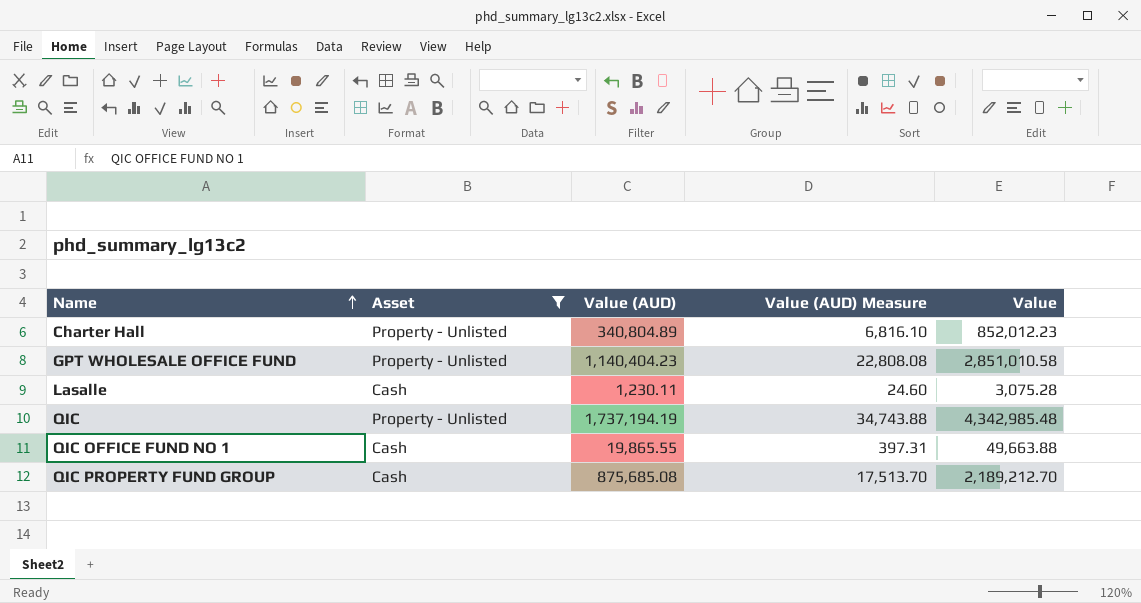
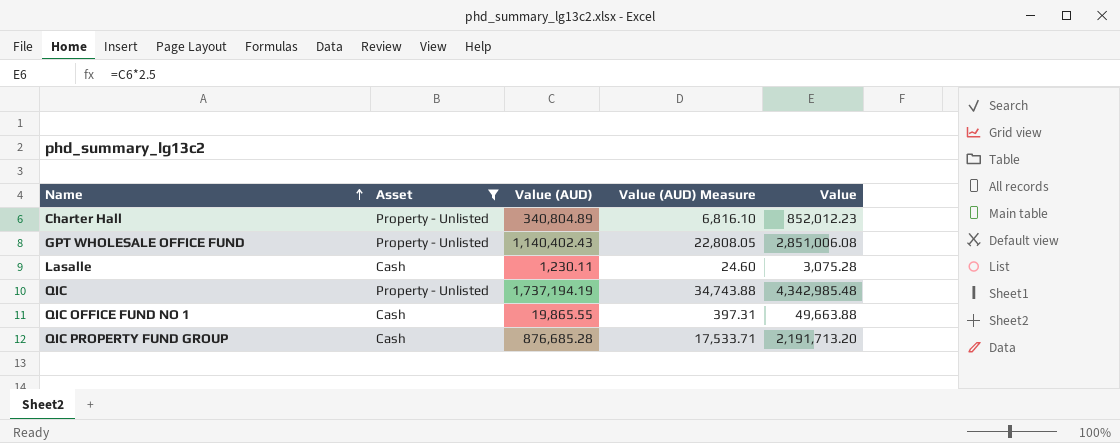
GPT WHOLESALE OFFICE FUND | Value (AUD): 1,140,404.23 -> 1,140,402.43
GPT WHOLESALE OFFICE FUND | Value (AUD) Measure: 22,808.08 -> 22,808.05
GPT WHOLESALE OFFICE FUND | Value: 2,851,010.58 -> 2,851,006.08
QIC PROPERTY FUND GROUP | Value (AUD): 875,685.08 -> 876,685.28
QIC PROPERTY FUND GROUP | Value (AUD) Measure: 17,513.70 -> 17,533.71
QIC PROPERTY FUND GROUP | Value: 2,189,212.70 -> 2,191,713.20

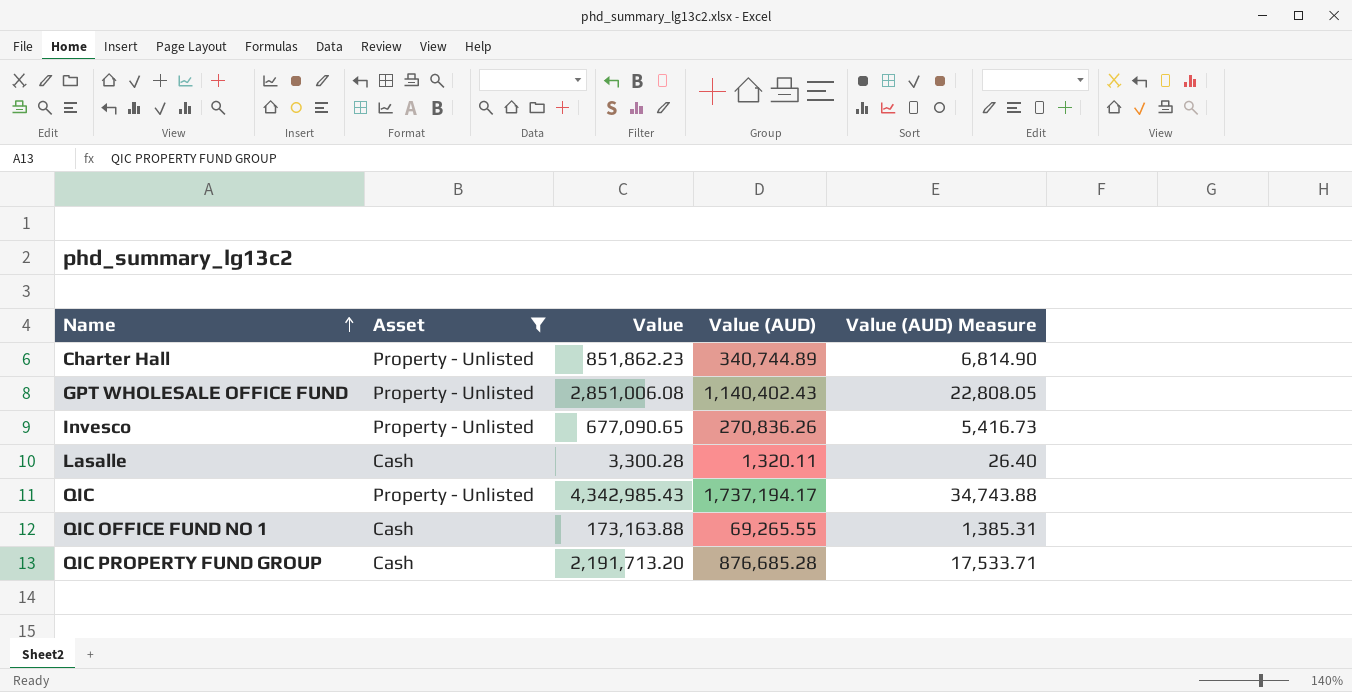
column Value | position: 5 -> 3
Charter Hall | Value: 852,012.23 -> 851,862.23
Charter Hall | Value (AUD): 340,804.89 -> 340,744.89
Charter Hall | Value (AUD) Measure: 6,816.10 -> 6,814.90
row Invesco: none -> Property - Unlisted | 677,090.65 | 270,836.26 | 5,416.73
Lasalle | Value: 3,075.28 -> 3,300.28
Lasalle | Value (AUD): 1,230.11 -> 1,320.11
Lasalle | Value (AUD) Measure: 24.60 -> 26.40
QIC | Value: 4,342,985.48 -> 4,342,985.43
QIC | Value (AUD): 1,737,194.19 -> 1,737,194.17
QIC OFFICE FUND NO 1 | Value: 49,663.88 -> 173,163.88
QIC OFFICE FUND NO 1 | Value (AUD): 19,865.55 -> 69,265.55
QIC OFFICE FUND NO 1 | Value (AUD) Measure: 397.31 -> 1,385.31

